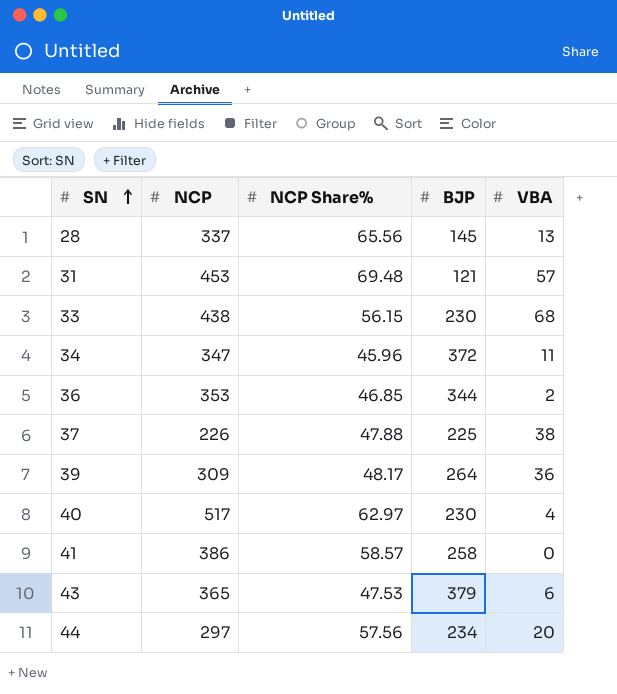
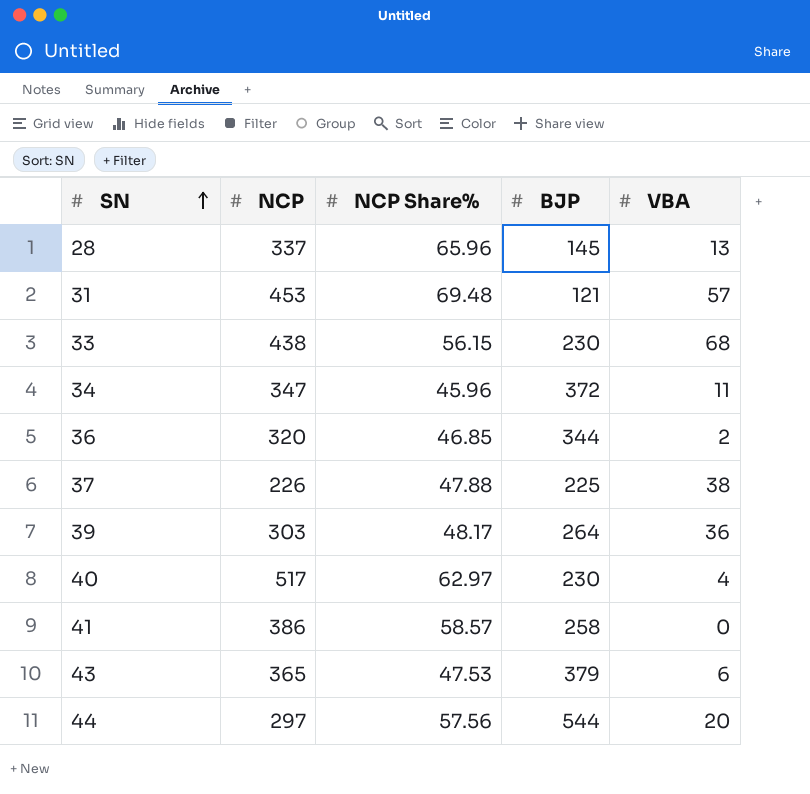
28 | NCP Share%: 65.56 -> 65.96
36 | NCP: 353 -> 320
39 | NCP: 309 -> 303
44 | BJP: 234 -> 544

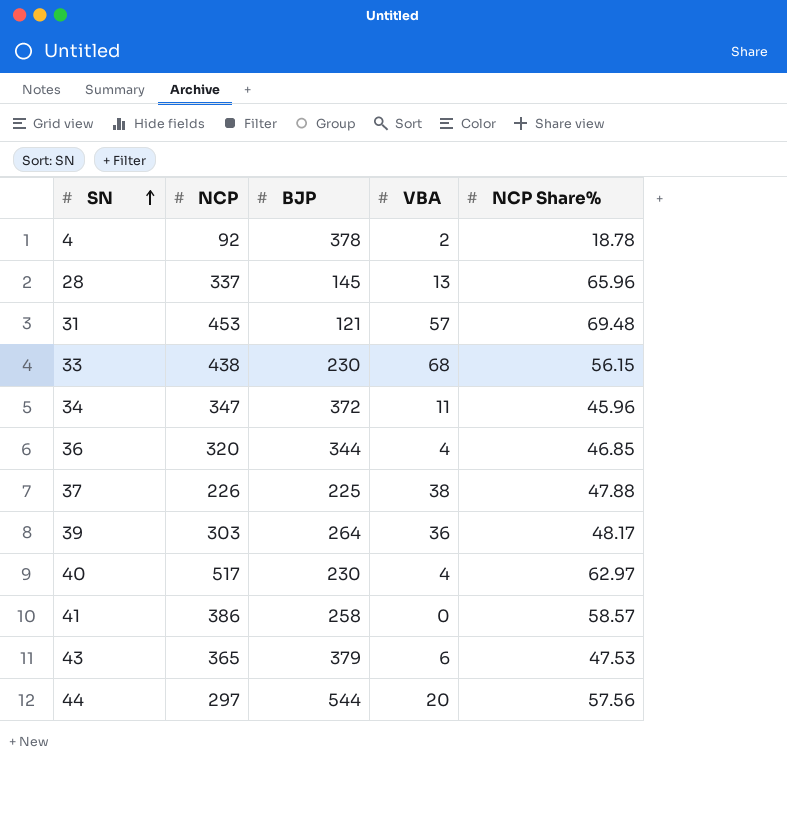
column NCP Share% | position: 3 -> 5
row 4: none -> 92 | 378 | 2 | 18.78
36 | VBA: 2 -> 4

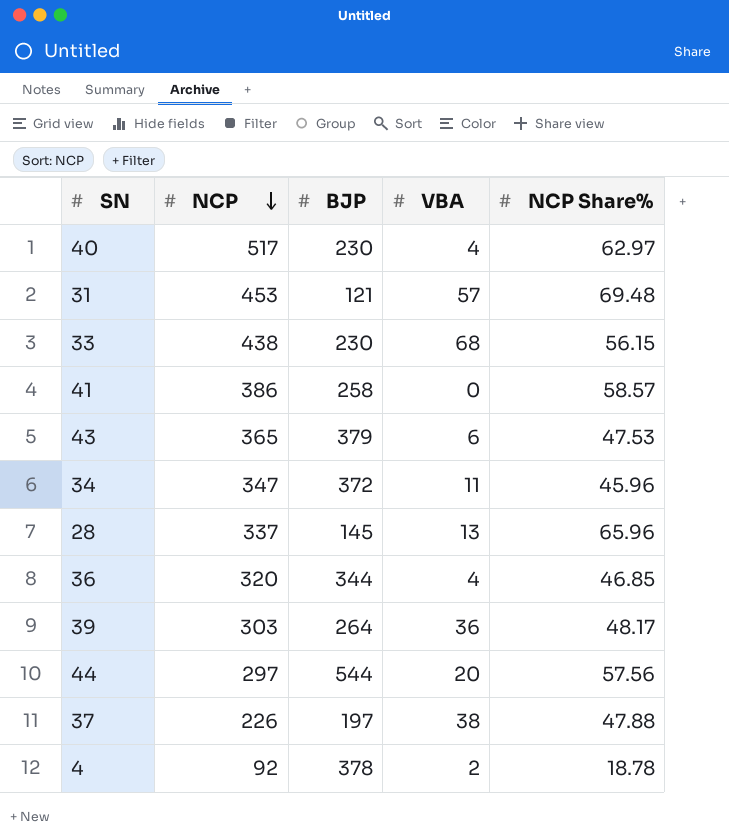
row order: SN ascending -> NCP descending
37 | BJP: 225 -> 197

